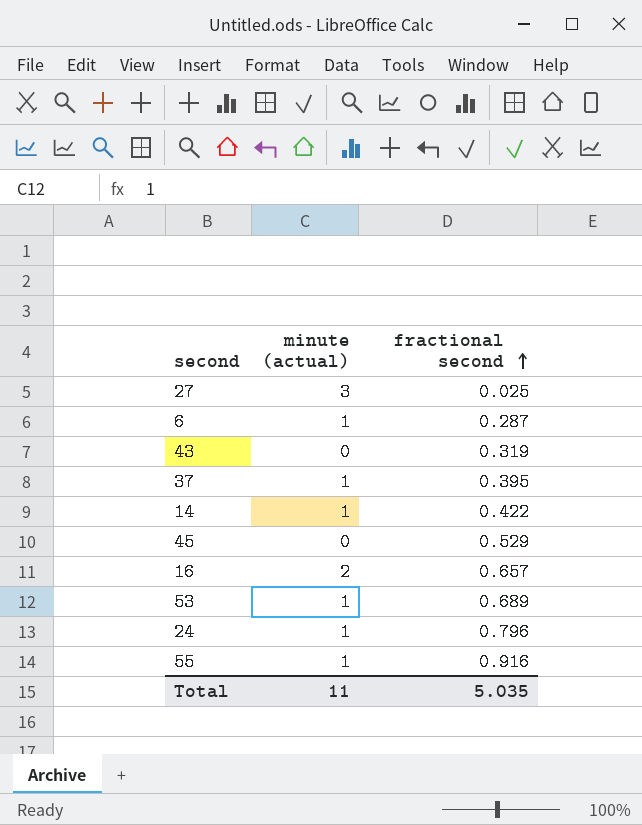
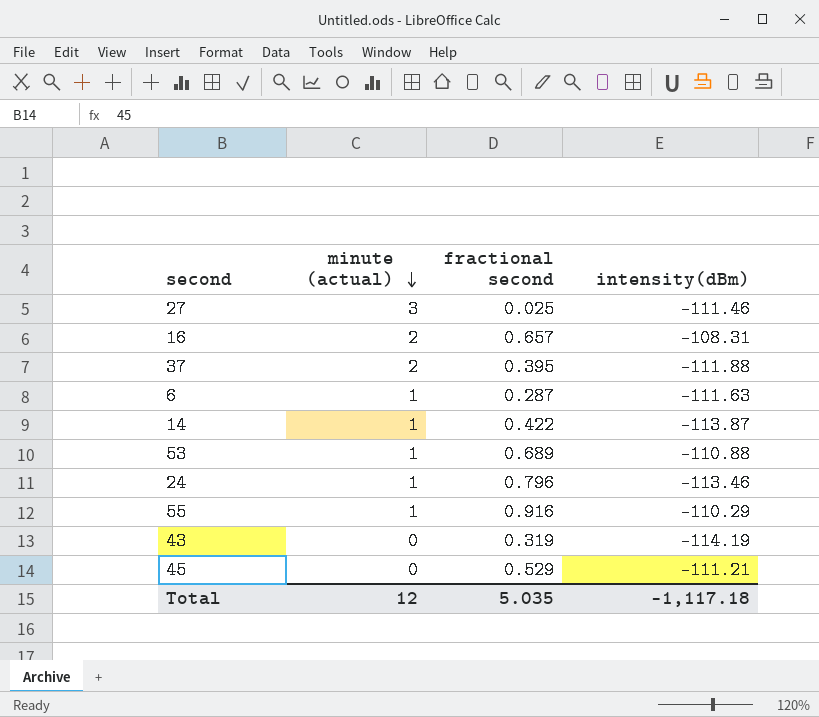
row order: fractional second ascending -> minute (actual) descending
column intensity(dBm) | position: none -> 4
37 | minute (actual): 1 -> 2
Total | minute (actual): 11 -> 12

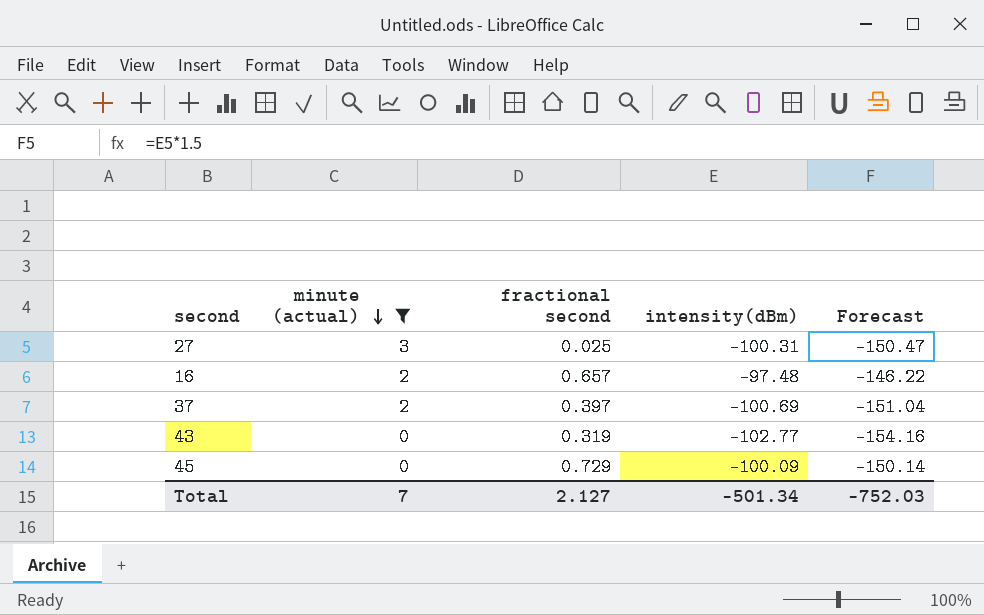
filter: none -> minute (actual) != 1
column Forecast | formula: none -> [intensity(dBm)] * 1.5
27 | intensity(dBm): -111.46 -> -100.31
16 | intensity(dBm): -108.31 -> -97.48
37 | fractional second: 0.395 -> 0.397
37 | intensity(dBm): -111.88 -> -100.69
43 | intensity(dBm): -114.19 -> -102.77
45 | fractional second: 0.529 -> 0.729
45 | intensity(dBm): -111.21 -> -100.09
Total | minute (actual): 12 -> 7
Total | fractional second: 5.035 -> 2.127
Total | intensity(dBm): -1,117.18 -> -501.34

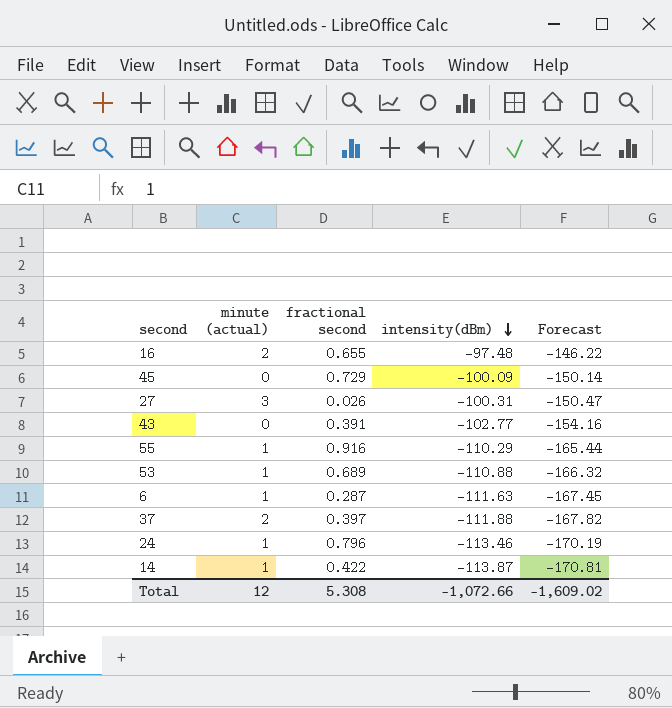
filter: minute (actual) != 1 -> none
row order: minute (actual) descending -> intensity(dBm) descending
16 | fractional second: 0.657 -> 0.655
27 | fractional second: 0.025 -> 0.026
43 | fractional second: 0.319 -> 0.391
37 | intensity(dBm): -100.69 -> -111.88
37 | Forecast: -151.04 -> -167.82
Total | minute (actual): 7 -> 12
Total | fractional second: 2.127 -> 5.308
Total | intensity(dBm): -501.34 -> -1,072.66
Total | Forecast: -752.03 -> -1,609.02

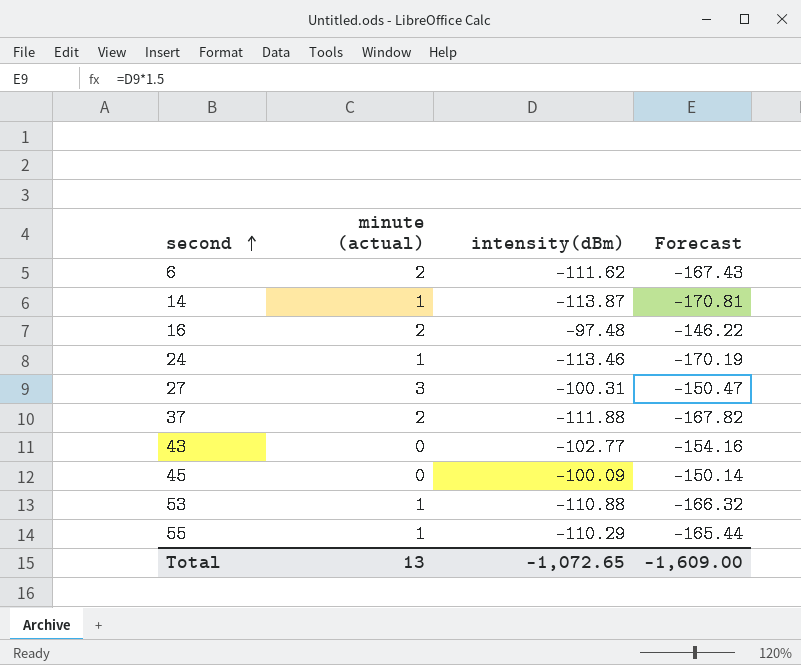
row order: intensity(dBm) descending -> second ascending
column fractional second | position: 3 -> none
6 | minute (actual): 1 -> 2
6 | intensity(dBm): -111.63 -> -111.62
6 | Forecast: -167.45 -> -167.43
Total | minute (actual): 12 -> 13
Total | intensity(dBm): -1,072.66 -> -1,072.65
Total | Forecast: -1,609.02 -> -1,609.00

